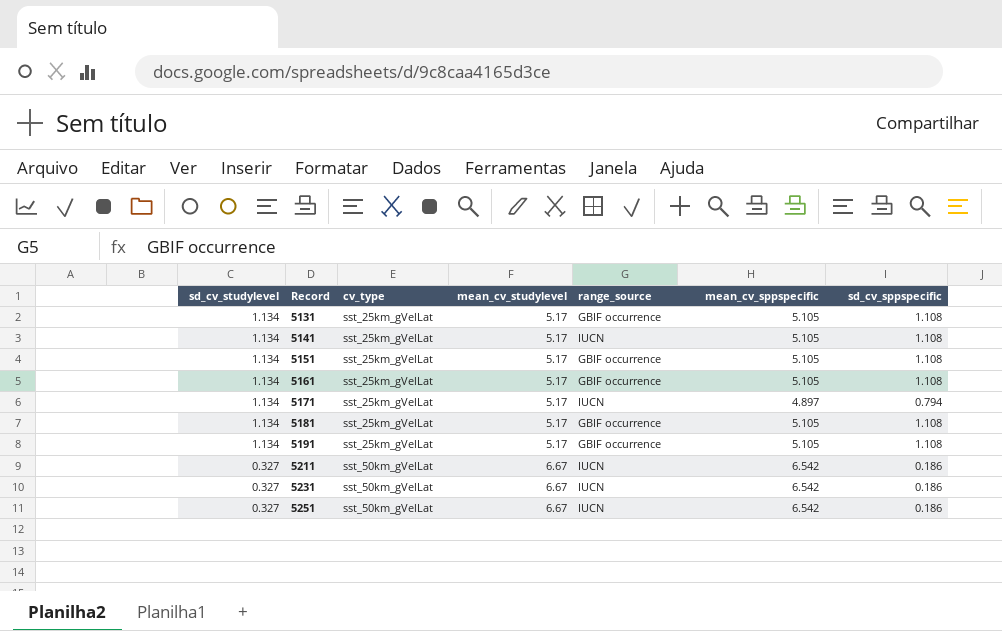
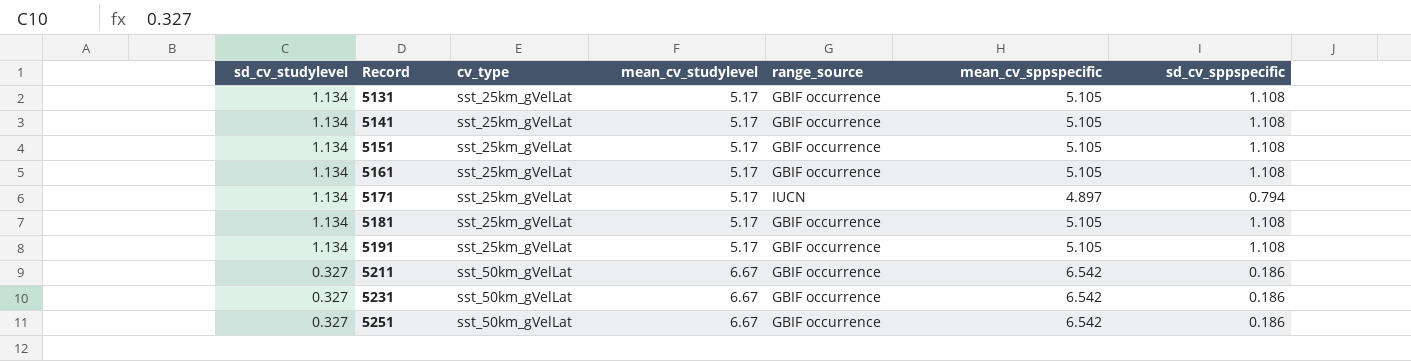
5141 | range_source: IUCN -> GBIF occurrence
5211 | range_source: IUCN -> GBIF occurrence
5231 | range_source: IUCN -> GBIF occurrence
5251 | range_source: IUCN -> GBIF occurrence

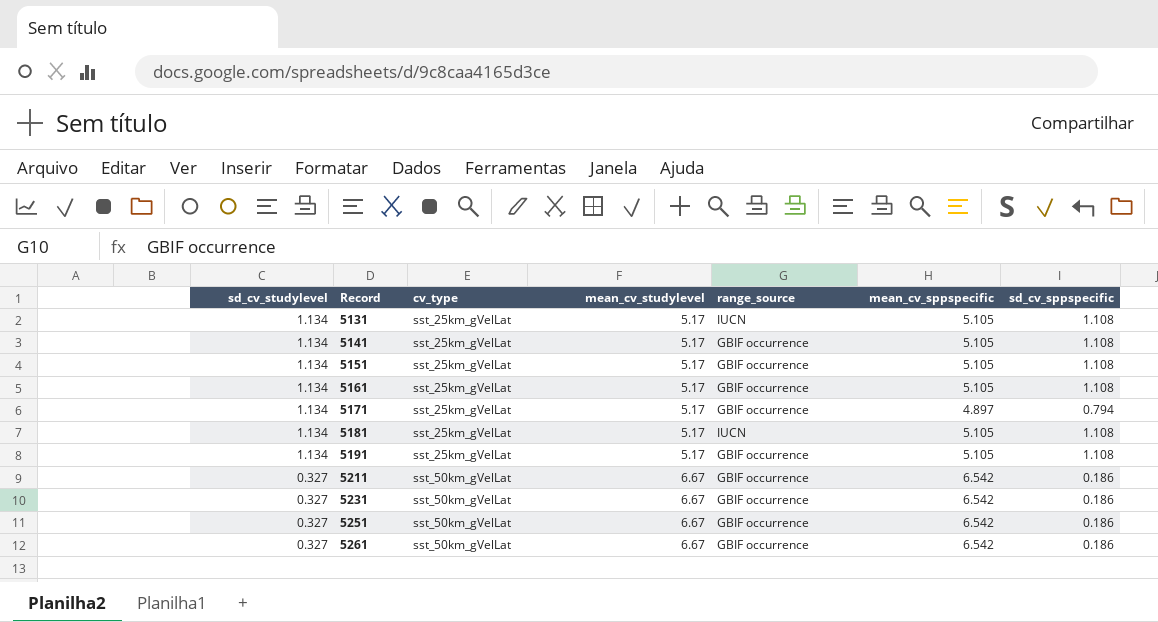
5131 | range_source: GBIF occurrence -> IUCN
5171 | range_source: IUCN -> GBIF occurrence
5181 | range_source: GBIF occurrence -> IUCN
row 5261: none -> 0.327 | sst_50km_gVelLat | 6.67 | GBIF occurrence | 6.542 | 0.186

